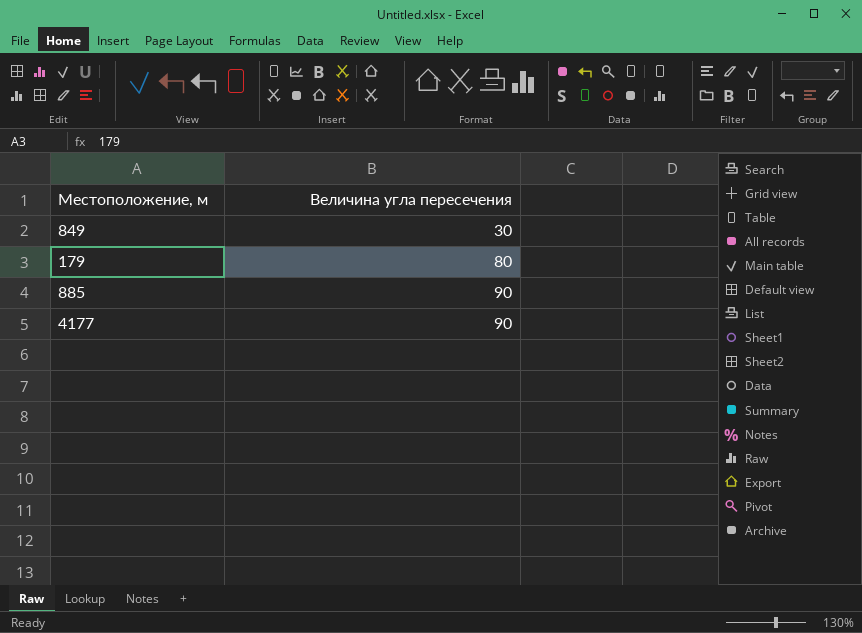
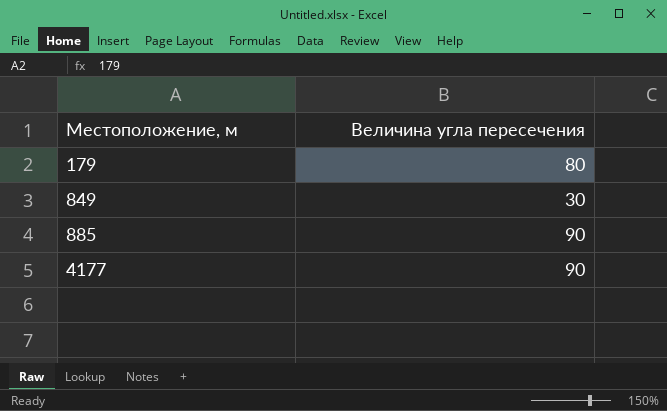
row order: Величина угла пересечения ascending -> Местоположение, м ascending

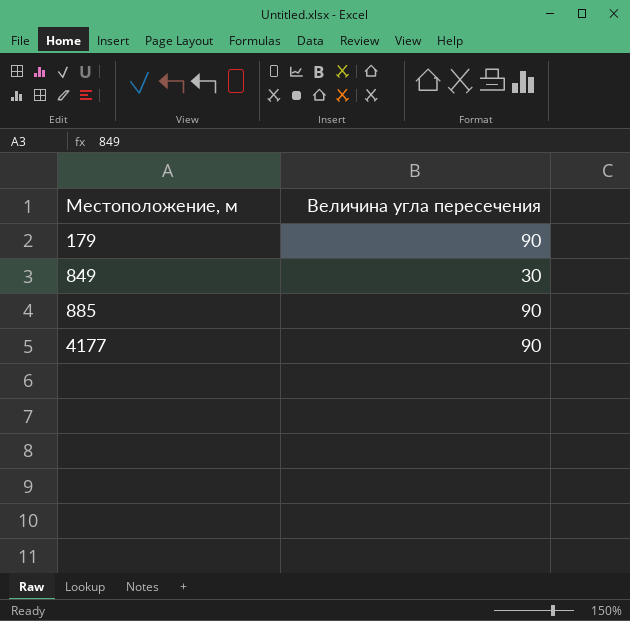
179 | Величина угла пересечения: 80 -> 90

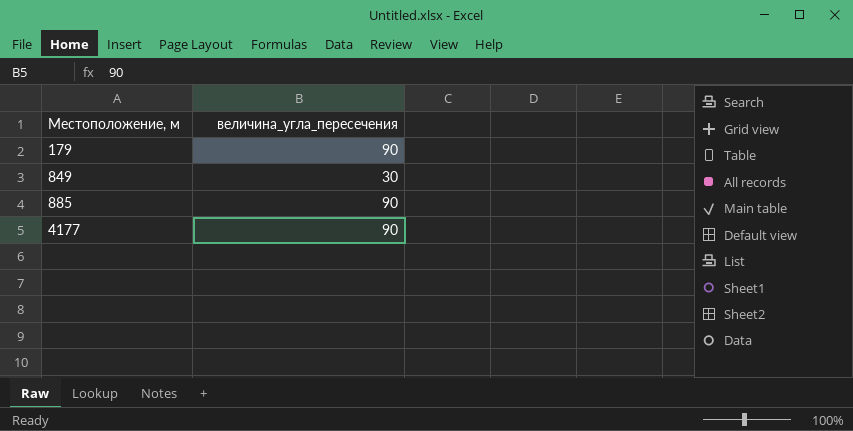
column name: Величина угла пересечения -> величина_угла_пересечения

